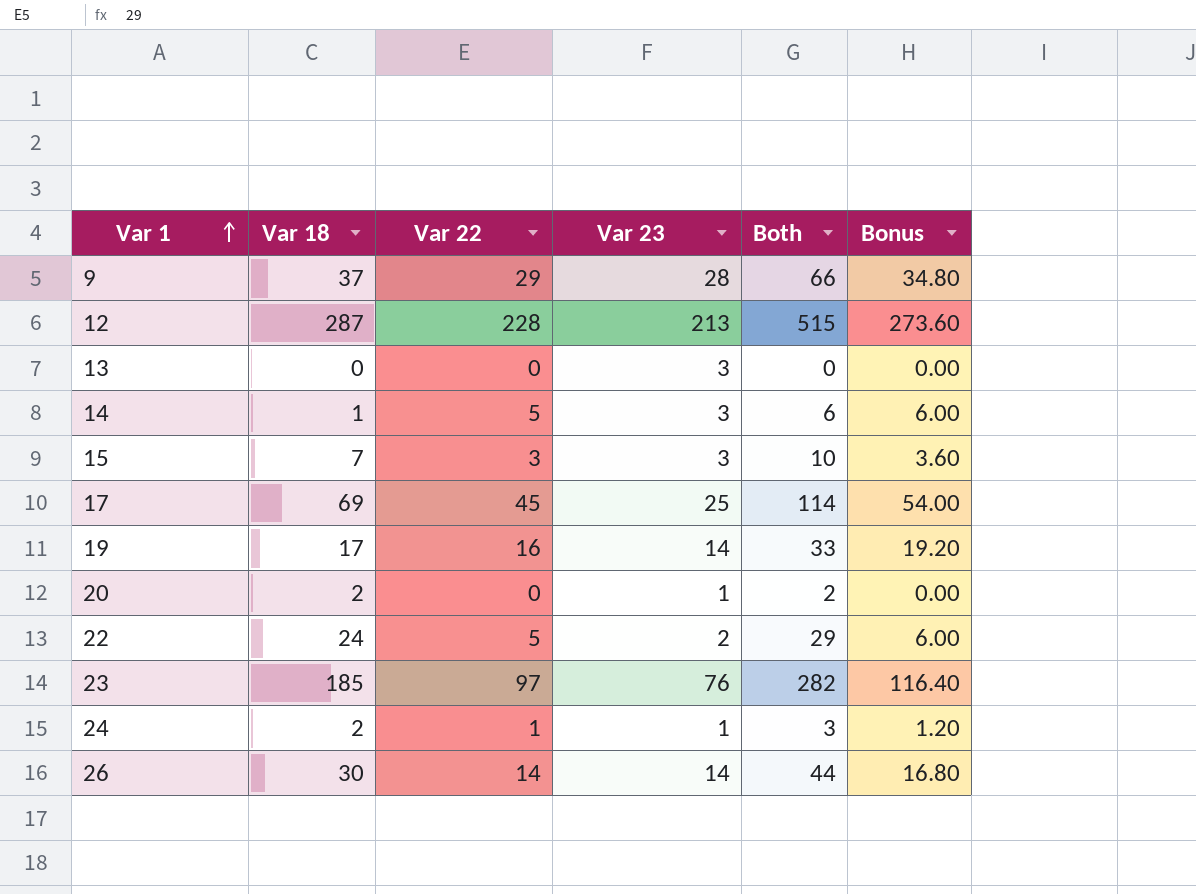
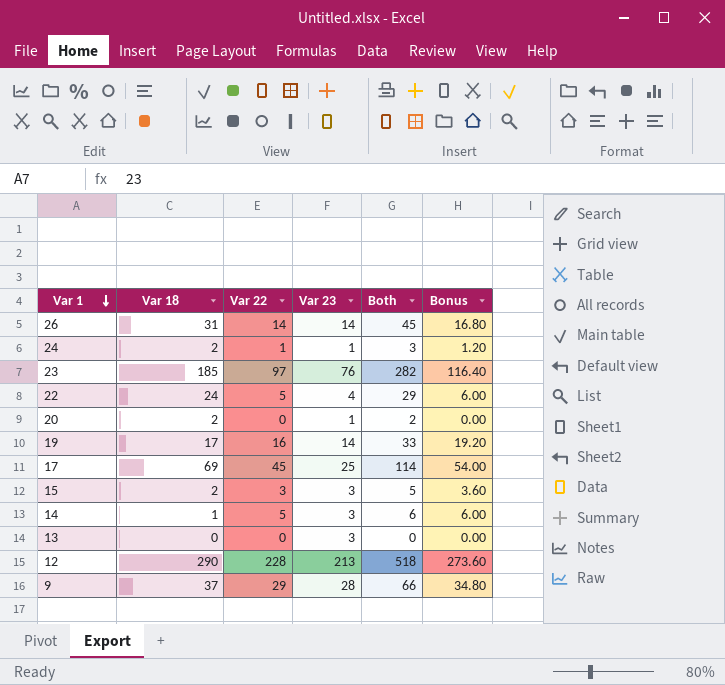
row order: Var 1 ascending -> Var 1 descending
26 | Var 18: 30 -> 31
26 | Both: 44 -> 45
22 | Var 23: 2 -> 4
15 | Var 18: 7 -> 2
15 | Both: 10 -> 5
12 | Var 18: 287 -> 290
12 | Both: 515 -> 518

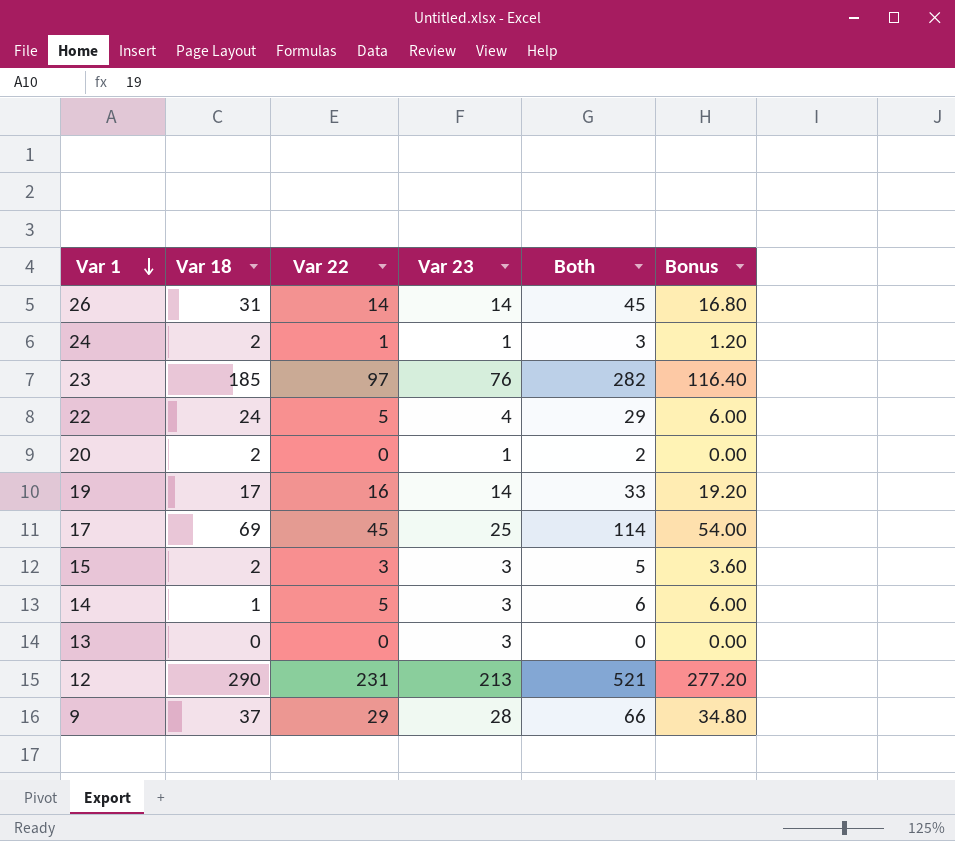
12 | Var 22: 228 -> 231
12 | Both: 518 -> 521
12 | Bonus: 273.60 -> 277.20

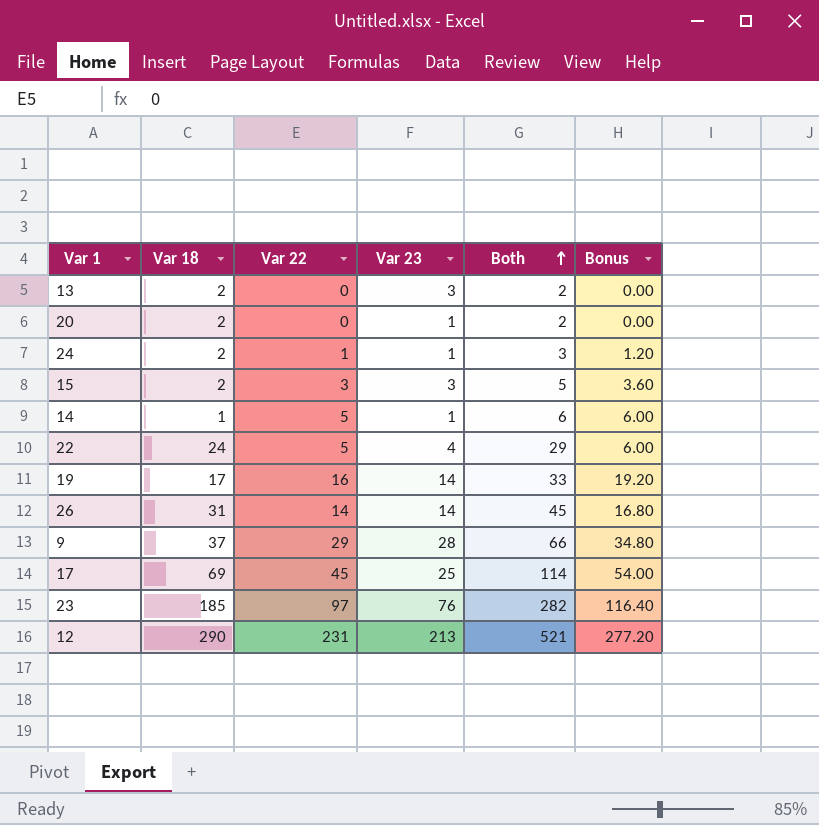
row order: Var 1 descending -> Both ascending
13 | Var 18: 0 -> 2
13 | Both: 0 -> 2
14 | Var 23: 3 -> 1

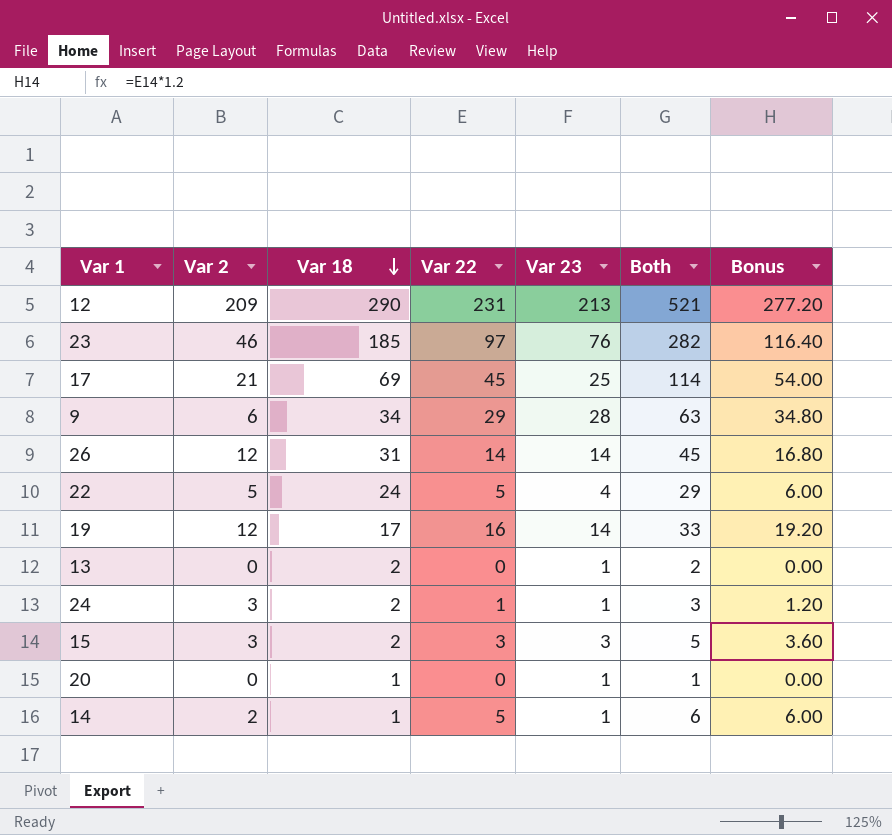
row order: Both ascending -> Var 18 descending
column Var 2 | position: none -> 2
9 | Var 18: 37 -> 34
9 | Both: 66 -> 63
13 | Var 23: 3 -> 1
20 | Var 18: 2 -> 1
20 | Both: 2 -> 1

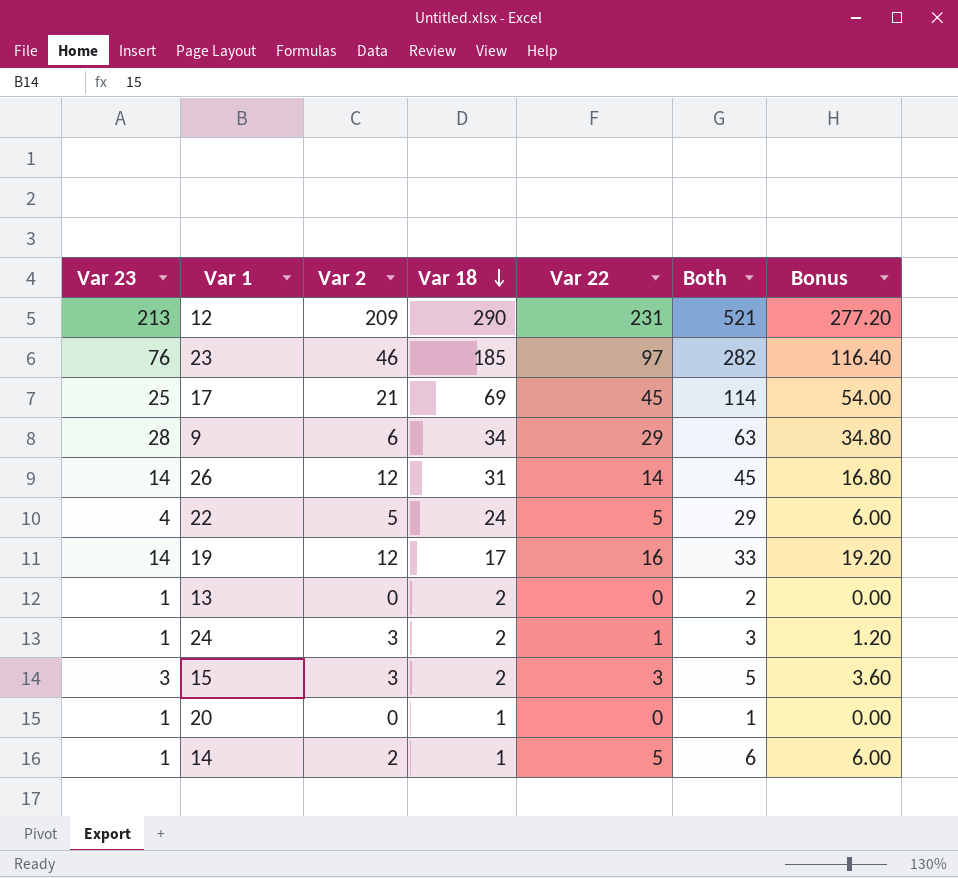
column Var 23 | position: 5 -> 1

